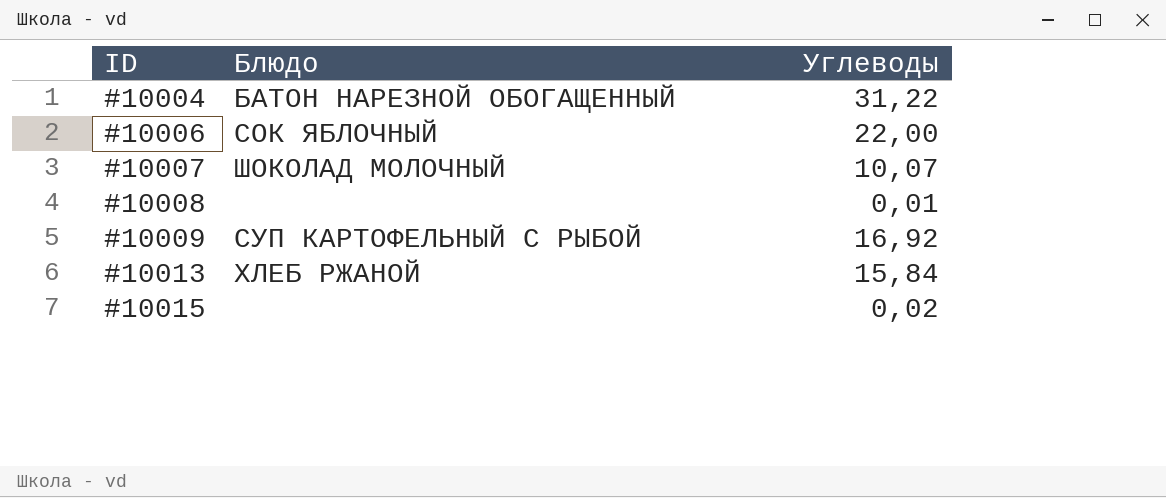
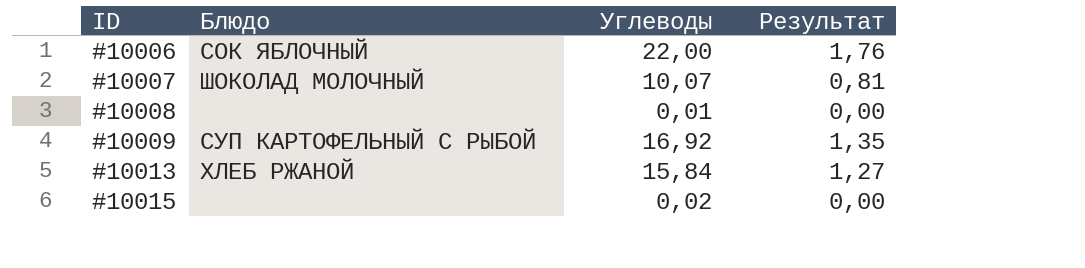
column Результат | formula: none -> [Углеводы] * 0,08
row #10004: БАТОН НАРЕЗНОЙ ОБОГАЩЕННЫЙ | 31,22 -> none

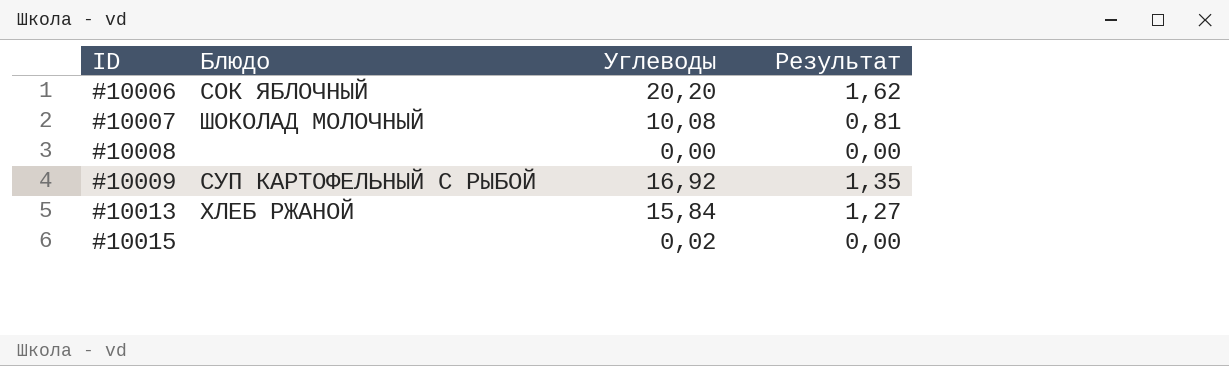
#10006 | Углеводы: 22,00 -> 20,20
#10006 | Результат: 1,76 -> 1,62
#10007 | Углеводы: 10,07 -> 10,08
#10008 | Углеводы: 0,01 -> 0,00

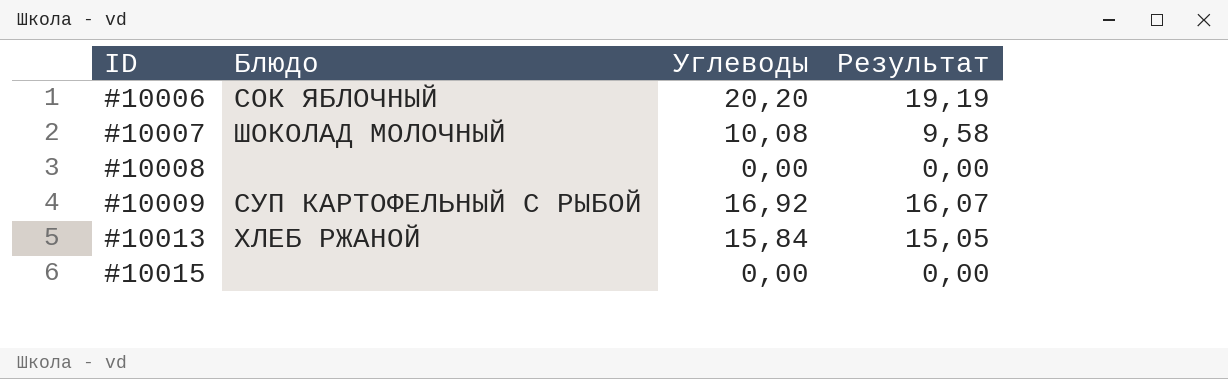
column Результат | formula: [Углеводы] * 0,08 -> [Углеводы] * 0,95
#10015 | Углеводы: 0,02 -> 0,00

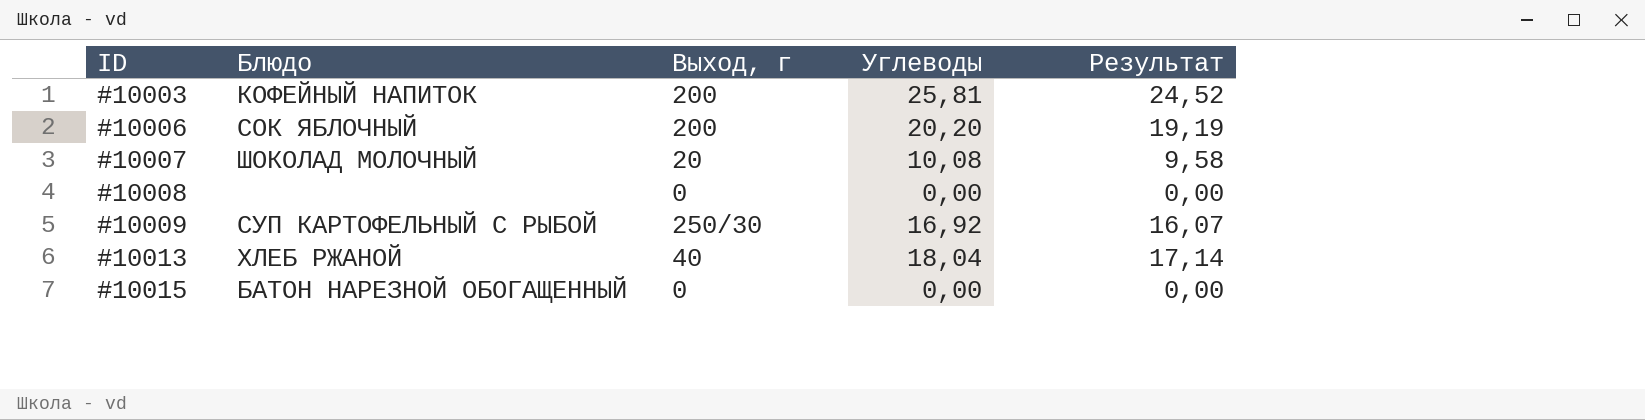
column Выход, г | position: none -> 3
row #10003: none -> КОФЕЙНЫЙ НАПИТОК | 200 | 25,81 | 24,52
#10013 | Углеводы: 15,84 -> 18,04
#10013 | Результат: 15,05 -> 17,14
#10015 | Блюдо: none -> БАТОН НАРЕЗНОЙ ОБОГАЩЕННЫЙ

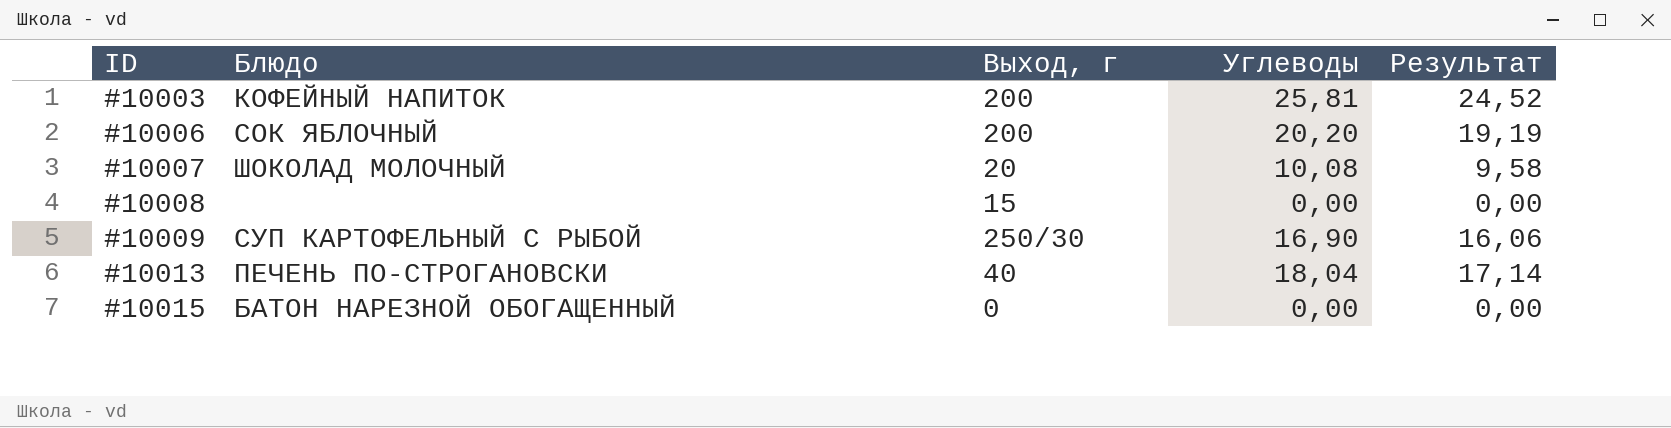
#10008 | Выход, г: 0 -> 15
#10009 | Углеводы: 16,92 -> 16,90
#10009 | Результат: 16,07 -> 16,06
#10013 | Блюдо: ХЛЕБ РЖАНОЙ -> ПЕЧЕНЬ ПО-СТРОГАНОВСКИ

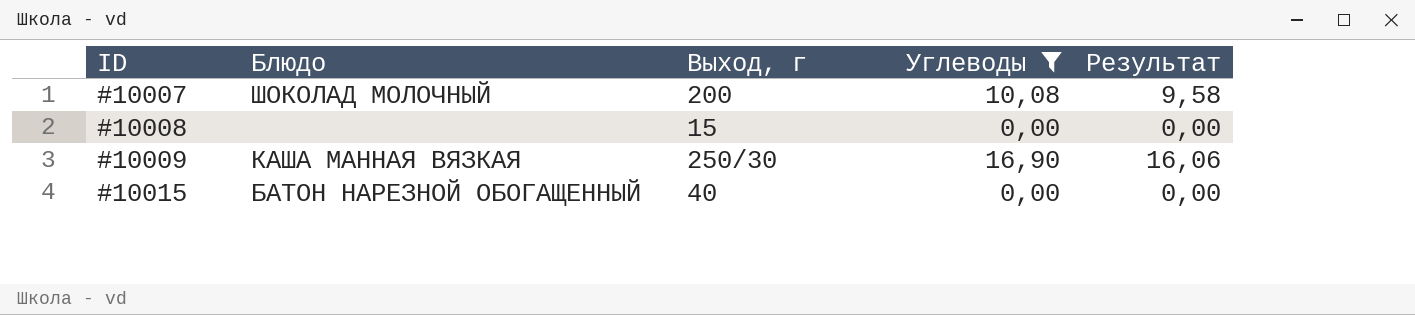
filter: none -> Углеводы <= 16,90
#10007 | Выход, г: 20 -> 200
#10009 | Блюдо: СУП КАРТОФЕЛЬНЫЙ С РЫБОЙ -> КАША МАННАЯ ВЯЗКАЯ
#10015 | Выход, г: 0 -> 40

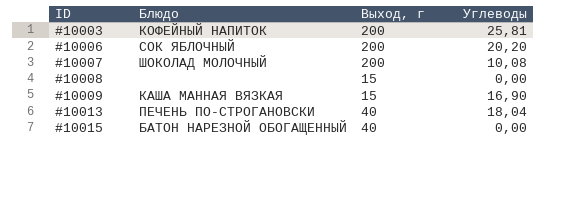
filter: Углеводы <= 16,90 -> none
column Результат | formula: [Углеводы] * 0,95 -> none
#10009 | Выход, г: 250/30 -> 15

